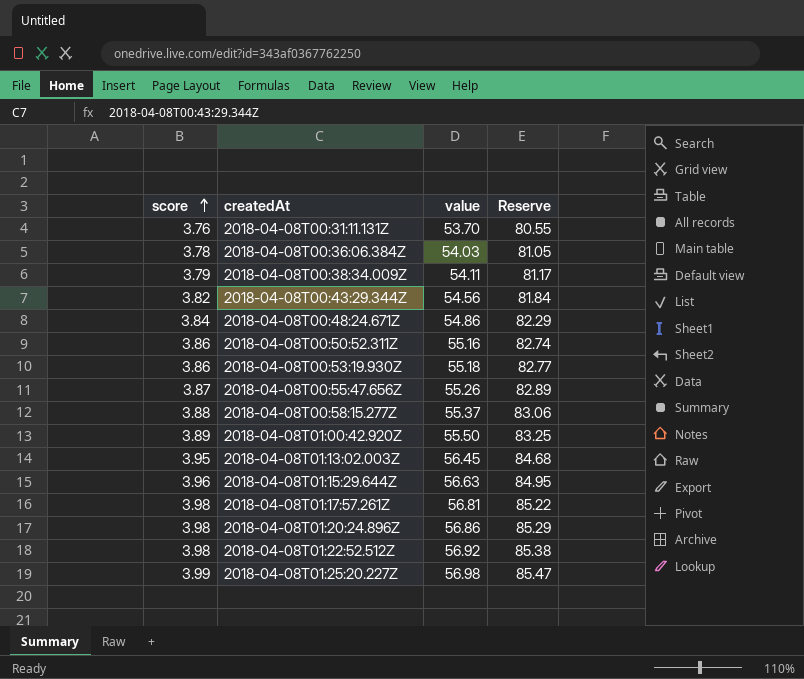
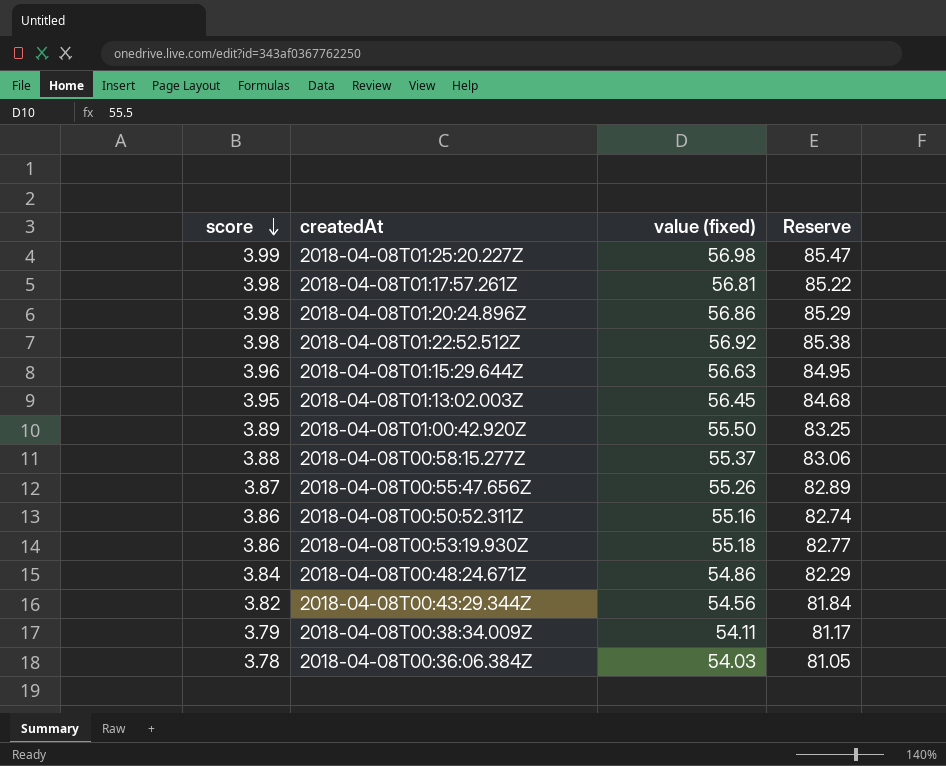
row order: score ascending -> score descending
column name: value -> value (fixed)
row 2018-04-08T00:31:11.131Z: 3.76 | 53.70 | 80.55 -> none

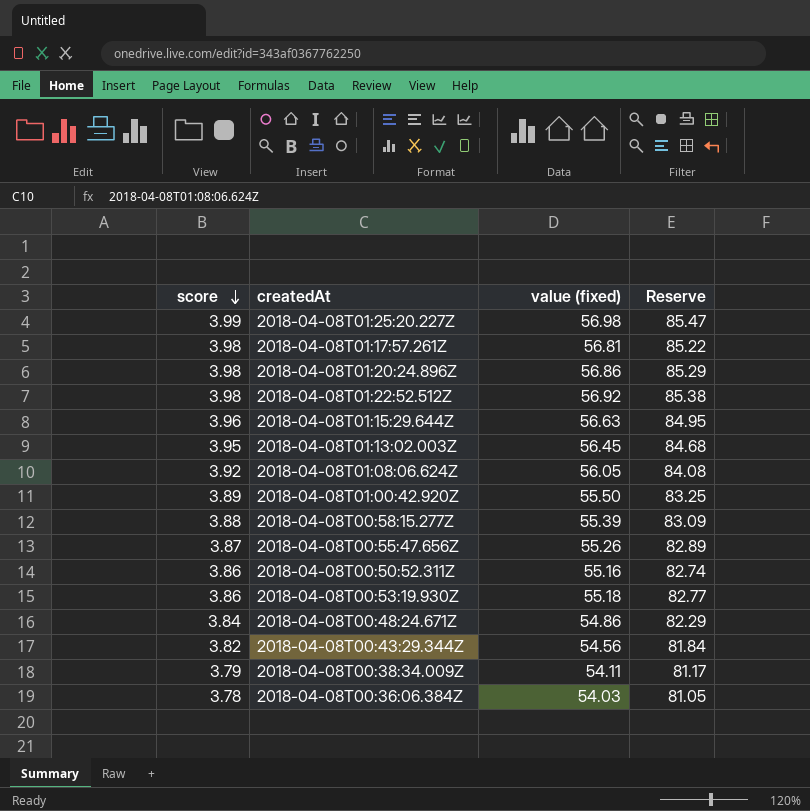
row 2018-04-08T01:08:06.624Z: none -> 3.92 | 56.05 | 84.08
2018-04-08T00:58:15.277Z | value (fixed): 55.37 -> 55.39
2018-04-08T00:58:15.277Z | Reserve: 83.06 -> 83.09

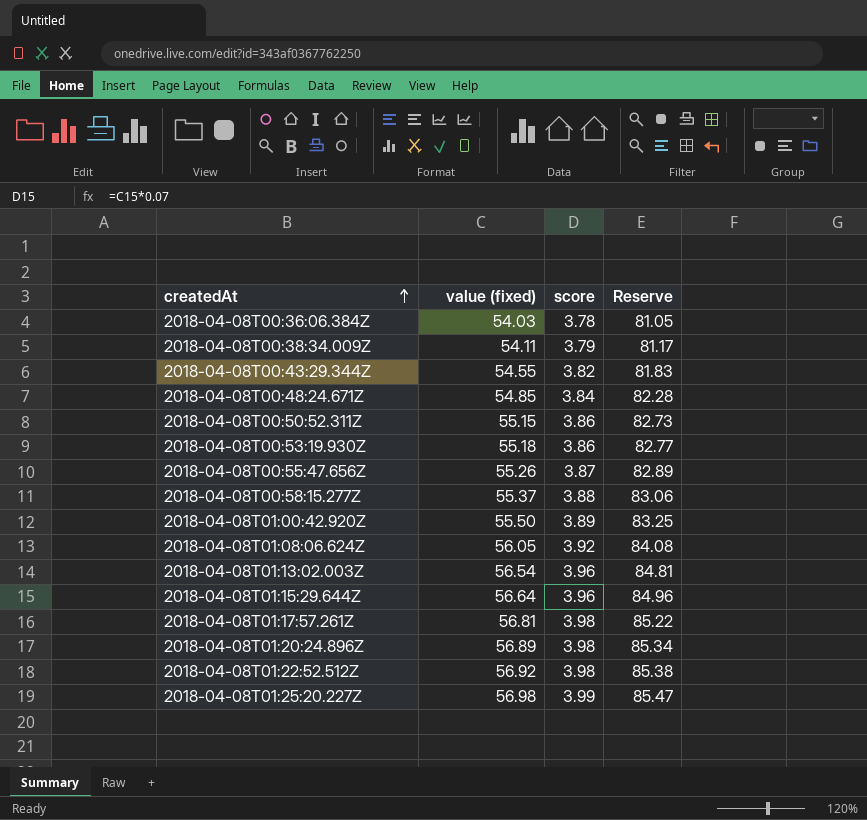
row order: score descending -> createdAt ascending
column score | position: 1 -> 3
2018-04-08T00:43:29.344Z | value (fixed): 54.56 -> 54.55
2018-04-08T00:43:29.344Z | Reserve: 81.84 -> 81.83
2018-04-08T00:48:24.671Z | value (fixed): 54.86 -> 54.85
2018-04-08T00:48:24.671Z | Reserve: 82.29 -> 82.28
2018-04-08T00:50:52.311Z | value (fixed): 55.16 -> 55.15
2018-04-08T00:50:52.311Z | Reserve: 82.74 -> 82.73
2018-04-08T00:58:15.277Z | value (fixed): 55.39 -> 55.37
2018-04-08T00:58:15.277Z | Reserve: 83.09 -> 83.06
2018-04-08T01:13:02.003Z | value (fixed): 56.45 -> 56.54
2018-04-08T01:13:02.003Z | score: 3.95 -> 3.96
2018-04-08T01:13:02.003Z | Reserve: 84.68 -> 84.81
2018-04-08T01:15:29.644Z | value (fixed): 56.63 -> 56.64
2018-04-08T01:15:29.644Z | Reserve: 84.95 -> 84.96
2018-04-08T01:20:24.896Z | value (fixed): 56.86 -> 56.89
2018-04-08T01:20:24.896Z | Reserve: 85.29 -> 85.34

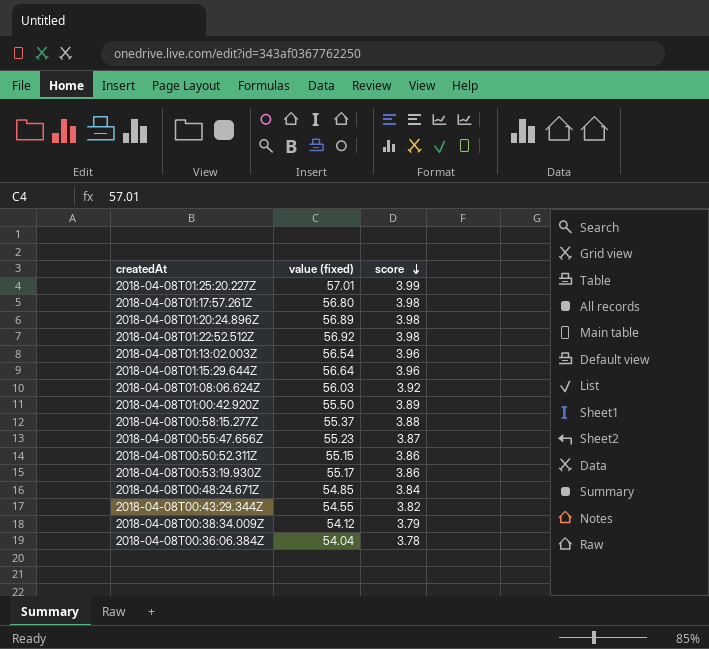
row order: createdAt ascending -> score descending
column Reserve | formula: [value (fixed)] * 1.5 -> none
2018-04-08T01:25:20.227Z | value (fixed): 56.98 -> 57.01
2018-04-08T01:17:57.261Z | value (fixed): 56.81 -> 56.80
2018-04-08T01:08:06.624Z | value (fixed): 56.05 -> 56.03
2018-04-08T00:55:47.656Z | value (fixed): 55.26 -> 55.23
2018-04-08T00:53:19.930Z | value (fixed): 55.18 -> 55.17
2018-04-08T00:38:34.009Z | value (fixed): 54.11 -> 54.12
2018-04-08T00:36:06.384Z | value (fixed): 54.03 -> 54.04

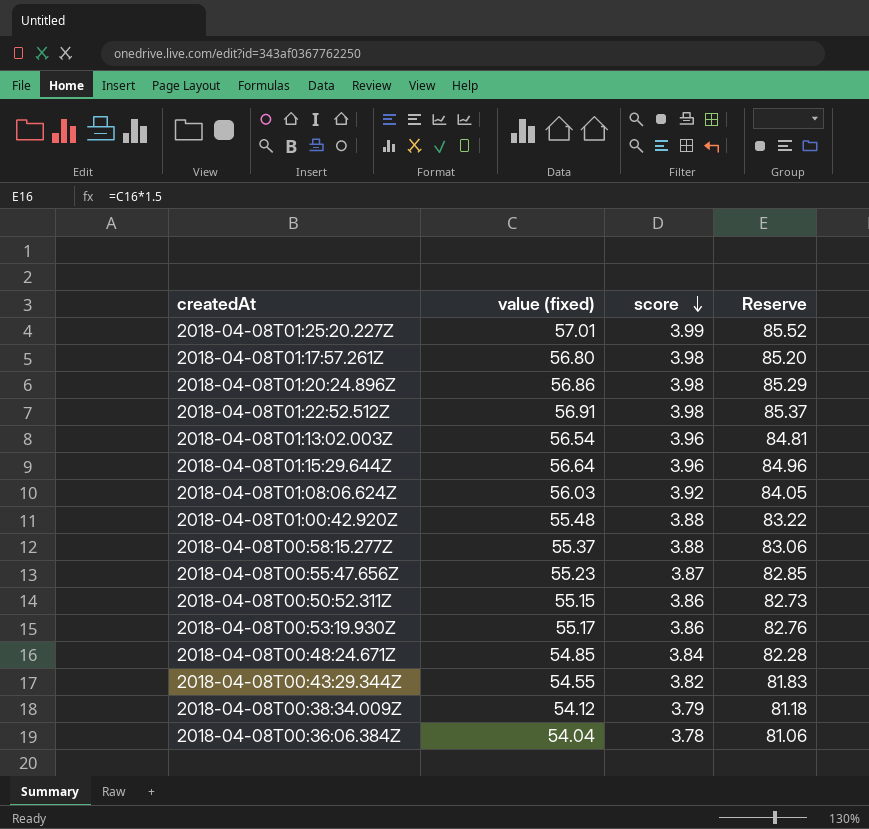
column Reserve | formula: none -> [value (fixed)] * 1.5
2018-04-08T01:20:24.896Z | value (fixed): 56.89 -> 56.86
2018-04-08T01:22:52.512Z | value (fixed): 56.92 -> 56.91
2018-04-08T01:00:42.920Z | value (fixed): 55.50 -> 55.48
2018-04-08T01:00:42.920Z | score: 3.89 -> 3.88

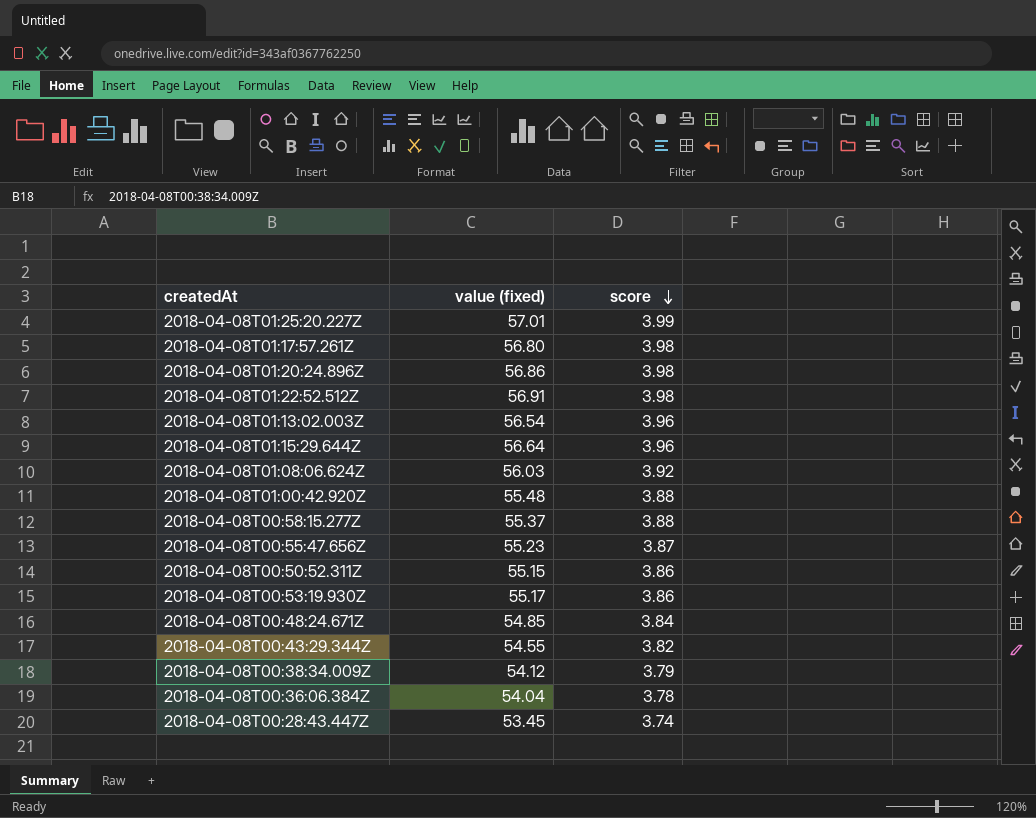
column Reserve | formula: [value (fixed)] * 1.5 -> none
row 2018-04-08T00:28:43.447Z: none -> 53.45 | 3.74

